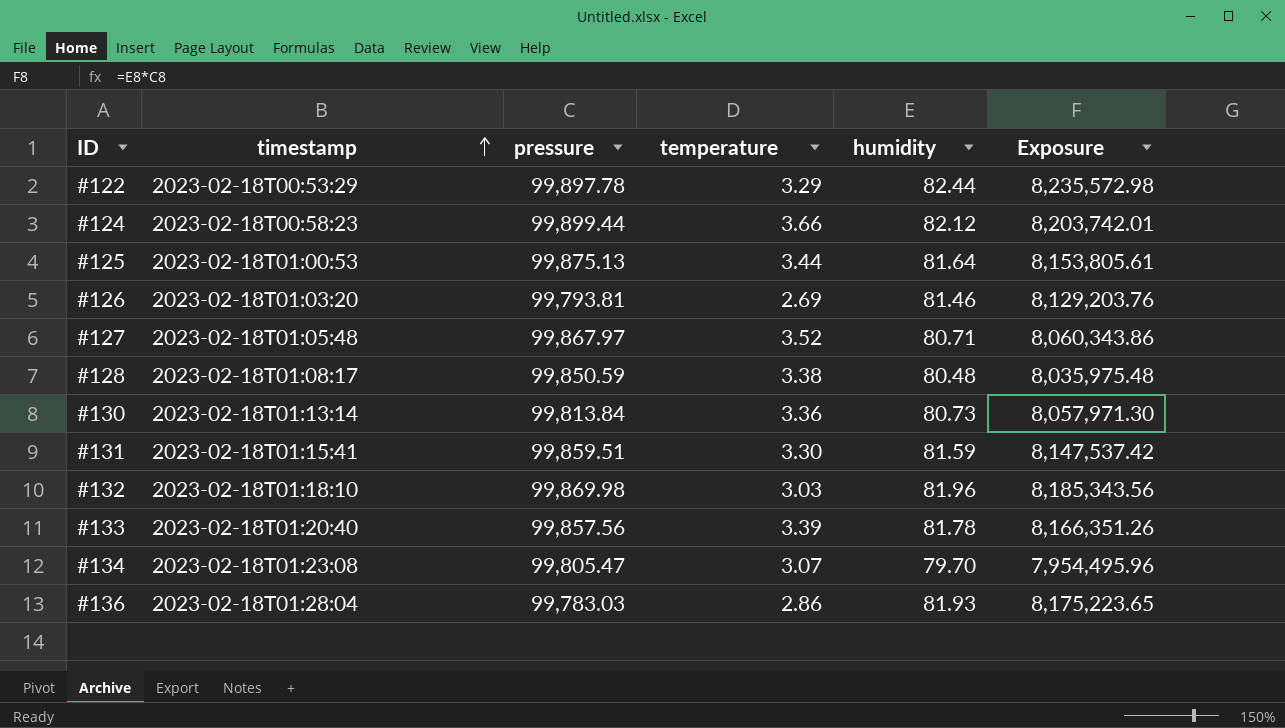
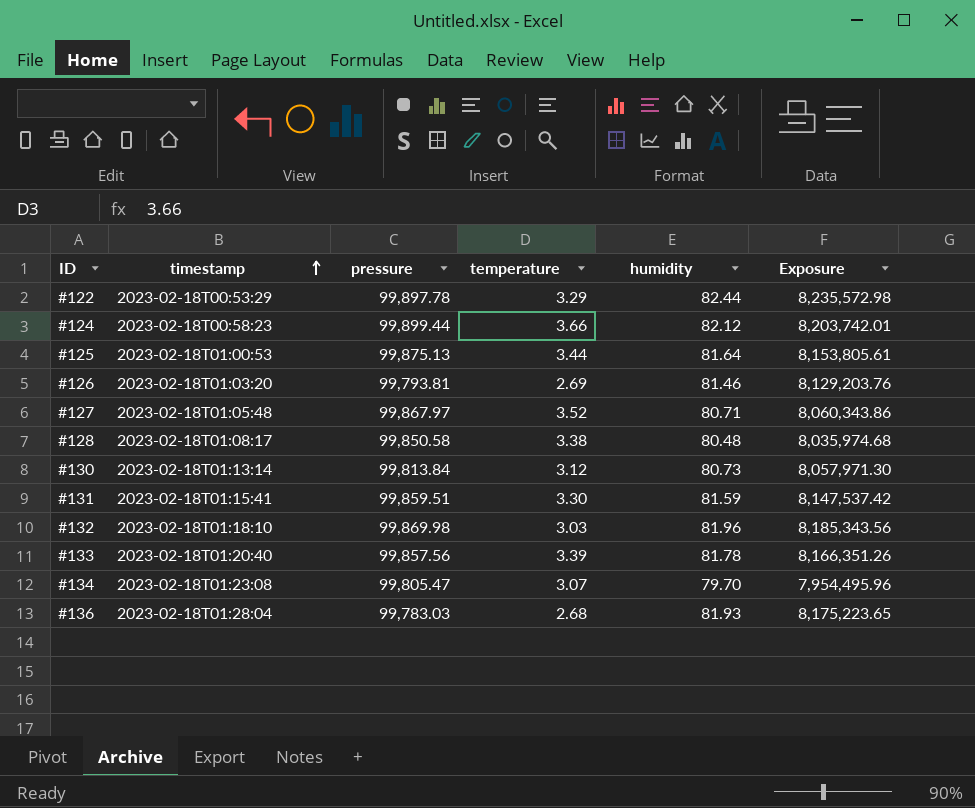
#128 | pressure: 99,850.59 -> 99,850.58
#128 | Exposure: 8,035,975.48 -> 8,035,974.68
#130 | temperature: 3.36 -> 3.12
#136 | temperature: 2.86 -> 2.68

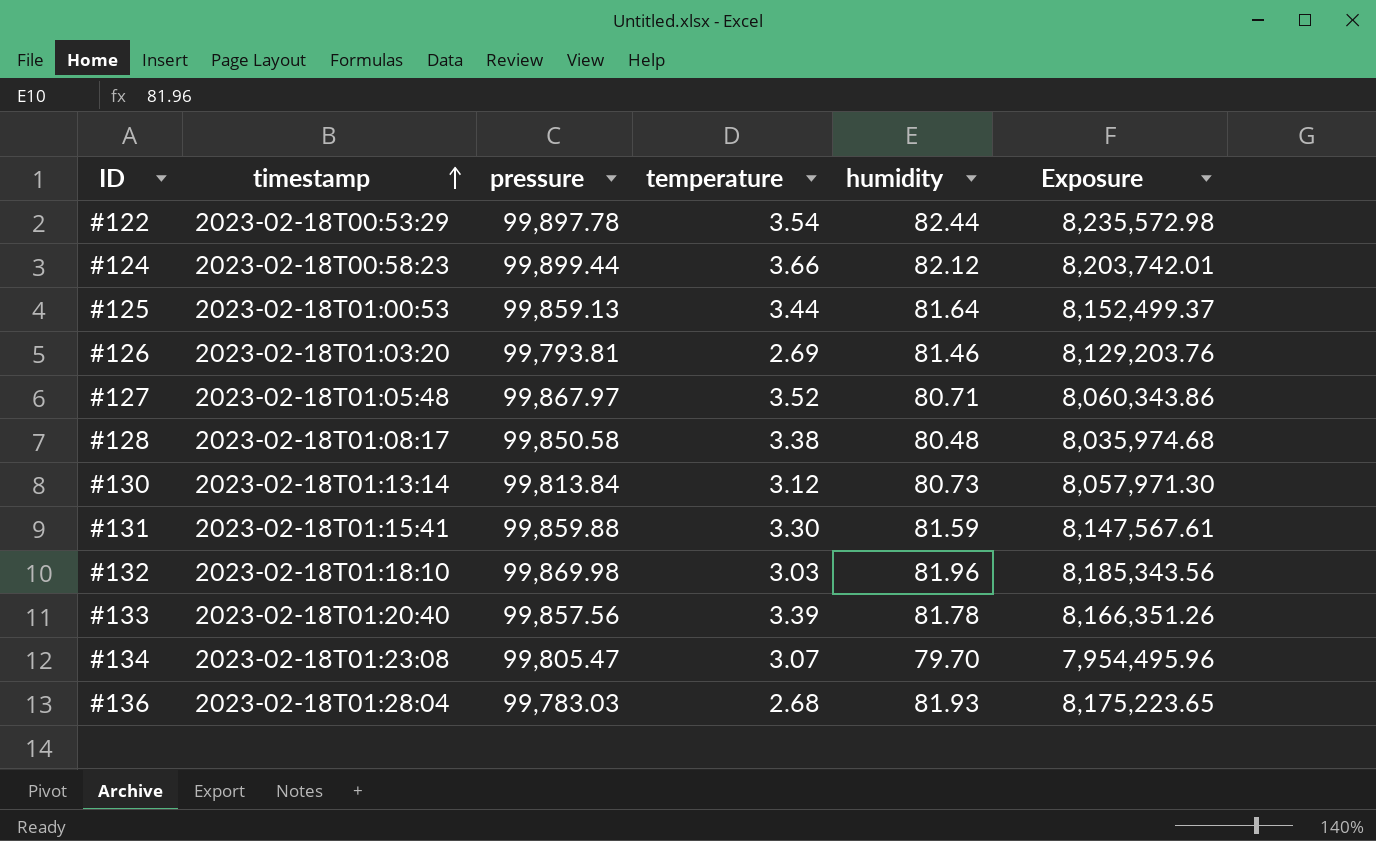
#122 | temperature: 3.29 -> 3.54
#125 | pressure: 99,875.13 -> 99,859.13
#125 | Exposure: 8,153,805.61 -> 8,152,499.37
#131 | pressure: 99,859.51 -> 99,859.88
#131 | Exposure: 8,147,537.42 -> 8,147,567.61

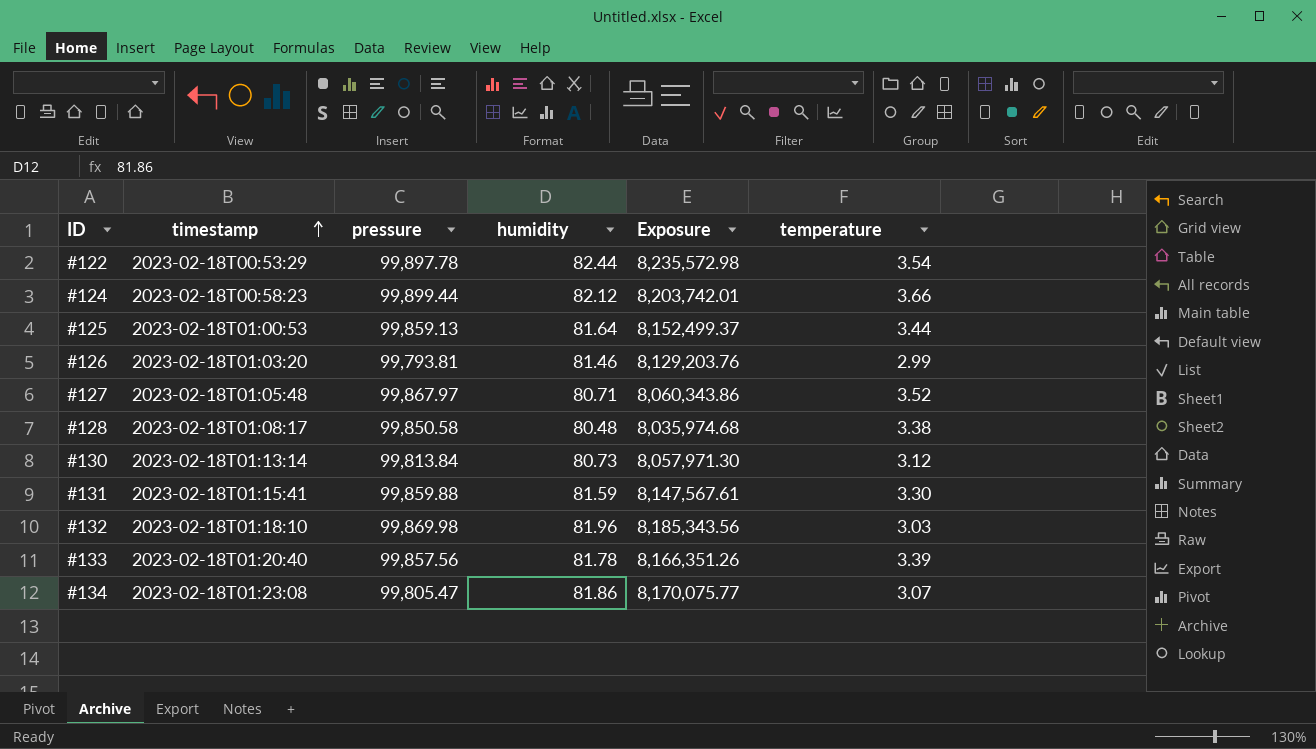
column temperature | position: 4 -> 6
row #136: 2023-02-18T01:28:04 | 99,783.03 | 2.68 | 81.93 | 8,175,223.65 -> none
#126 | temperature: 2.69 -> 2.99
#134 | humidity: 79.70 -> 81.86
#134 | Exposure: 7,954,495.96 -> 8,170,075.77

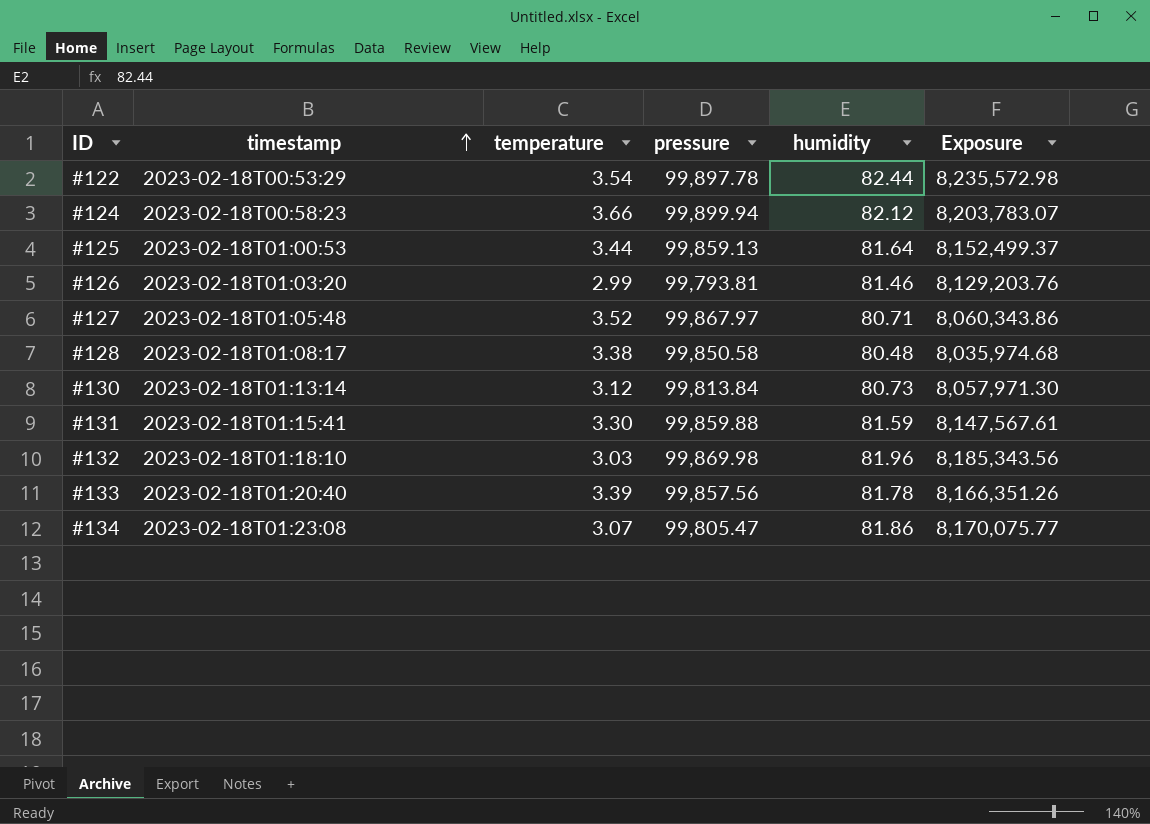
column temperature | position: 6 -> 3
#124 | pressure: 99,899.44 -> 99,899.94
#124 | Exposure: 8,203,742.01 -> 8,203,783.07

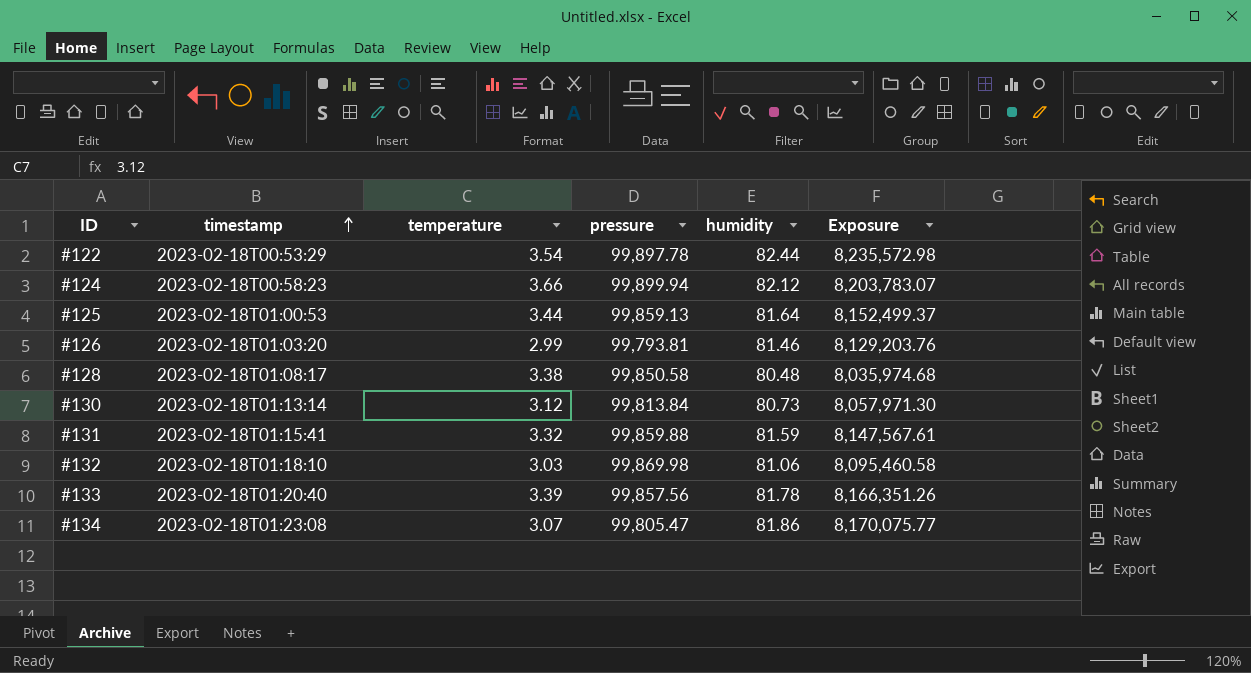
row #127: 2023-02-18T01:05:48 | 3.52 | 99,867.97 | 80.71 | 8,060,343.86 -> none
#131 | temperature: 3.30 -> 3.32
#132 | humidity: 81.96 -> 81.06
#132 | Exposure: 8,185,343.56 -> 8,095,460.58

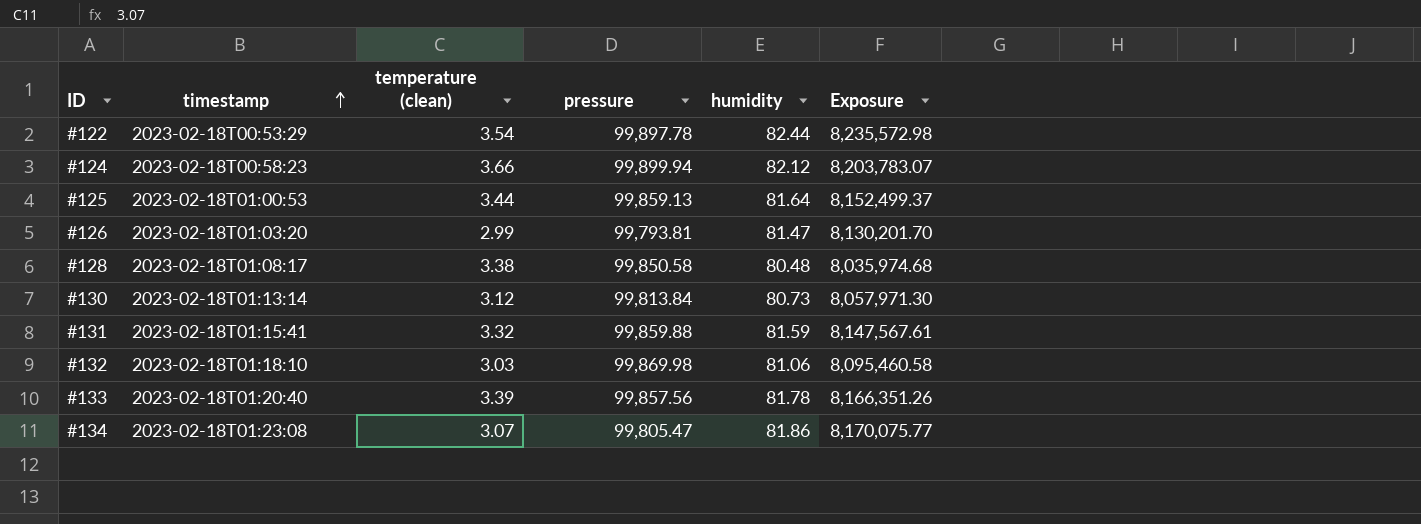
column name: temperature -> temperature (clean)
#126 | humidity: 81.46 -> 81.47
#126 | Exposure: 8,129,203.76 -> 8,130,201.70

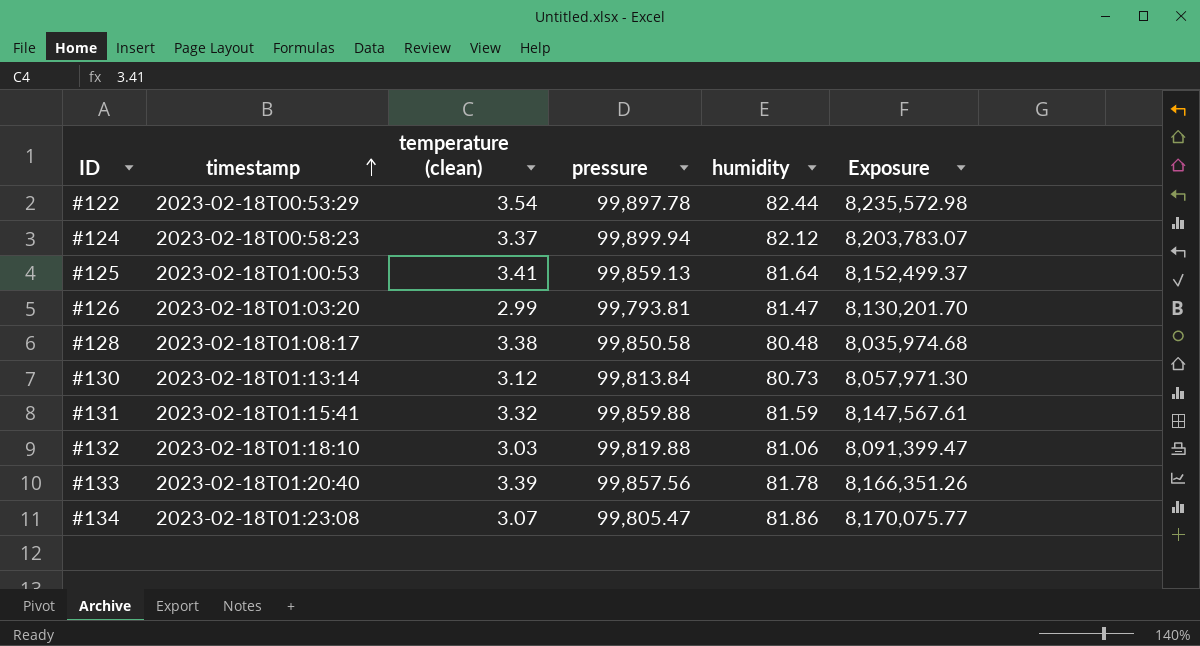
#124 | temperature (clean): 3.66 -> 3.37
#125 | temperature (clean): 3.44 -> 3.41
#132 | pressure: 99,869.98 -> 99,819.88
#132 | Exposure: 8,095,460.58 -> 8,091,399.47

